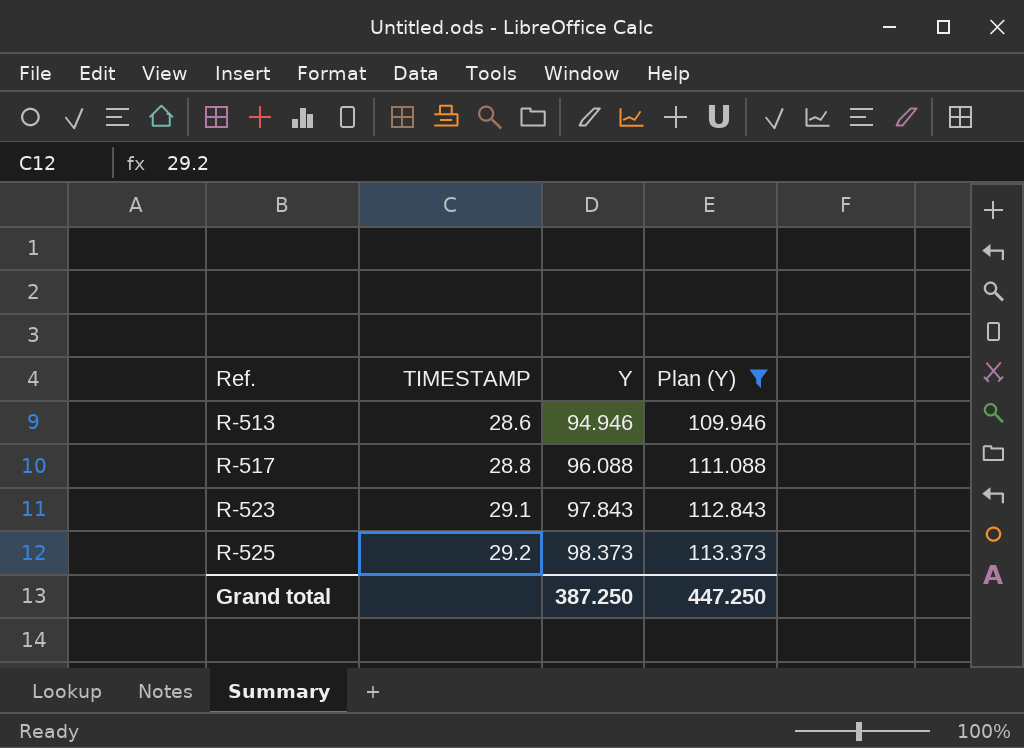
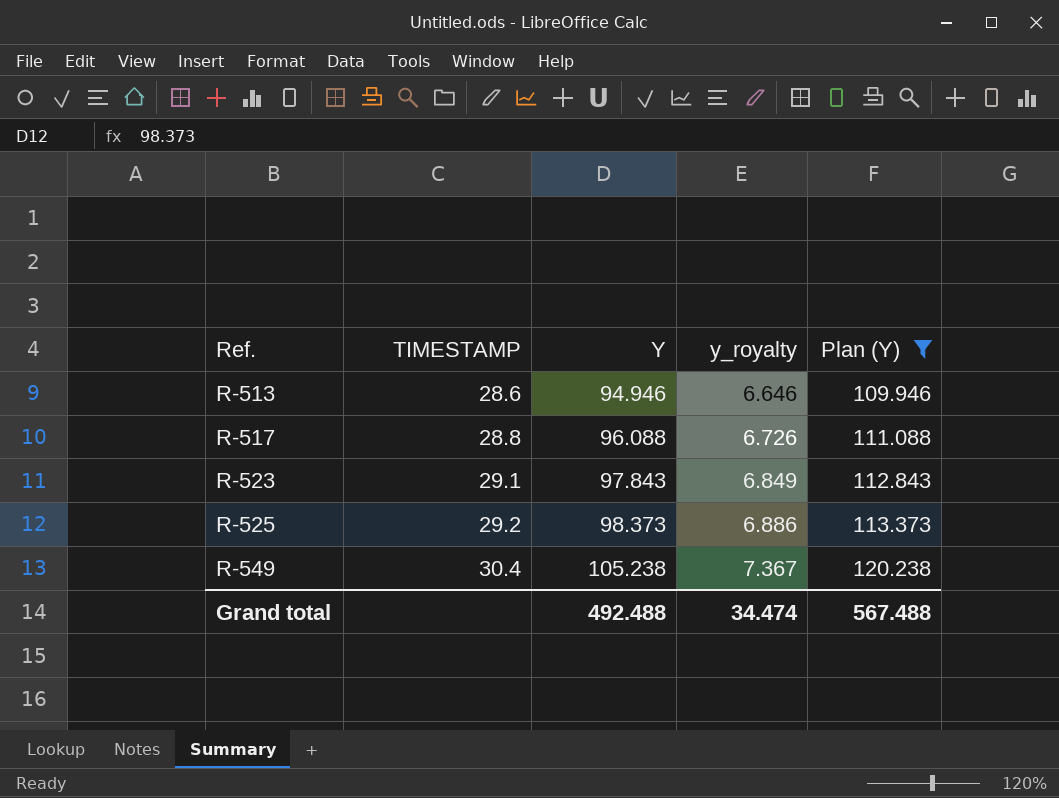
column y_royalty | formula: none -> [Y] * 0.07
row R-549: none -> 30.4 | 105.238 | 7.367 | 120.238
Grand total | Y: 387.250 -> 492.488
Grand total | Plan (Y): 447.250 -> 567.488

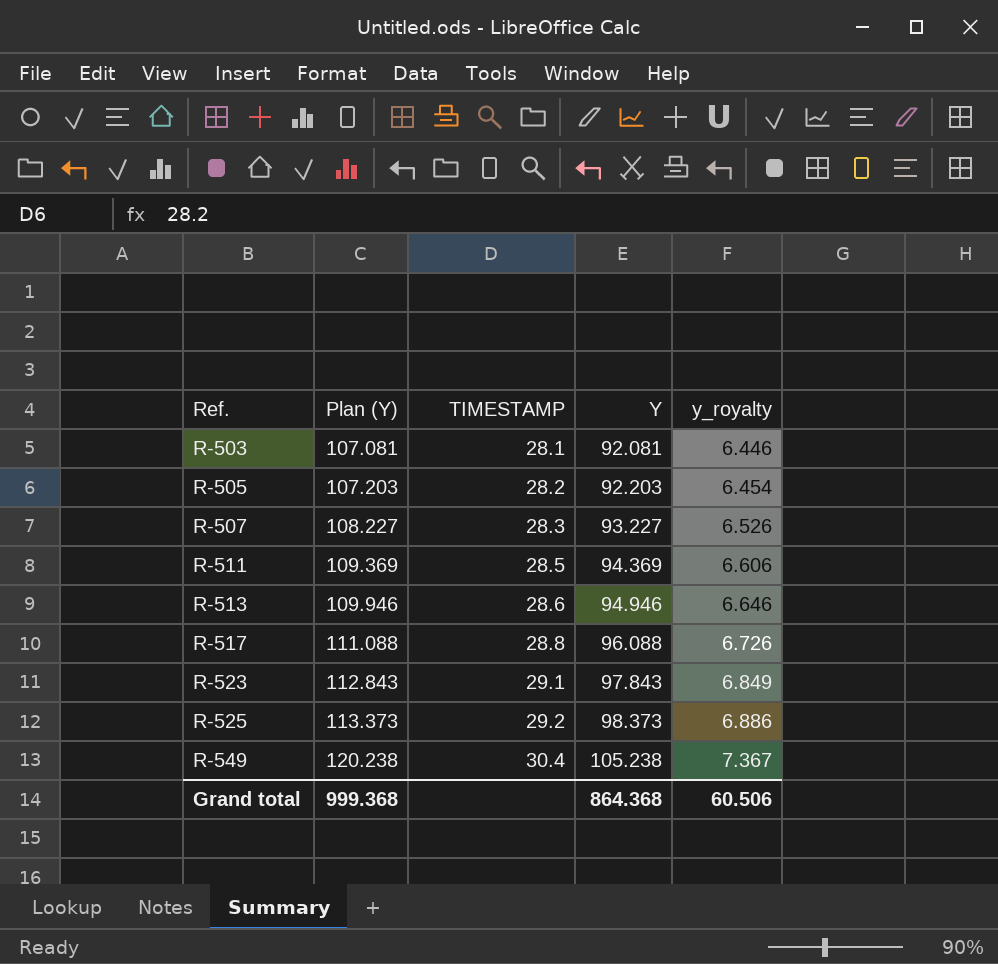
filter: Plan (Y) >= 109.946 -> none
column Plan (Y) | position: 5 -> 2
Grand total | Plan (Y): 567.488 -> 999.368
Grand total | Y: 492.488 -> 864.368
Grand total | y_royalty: 34.474 -> 60.506

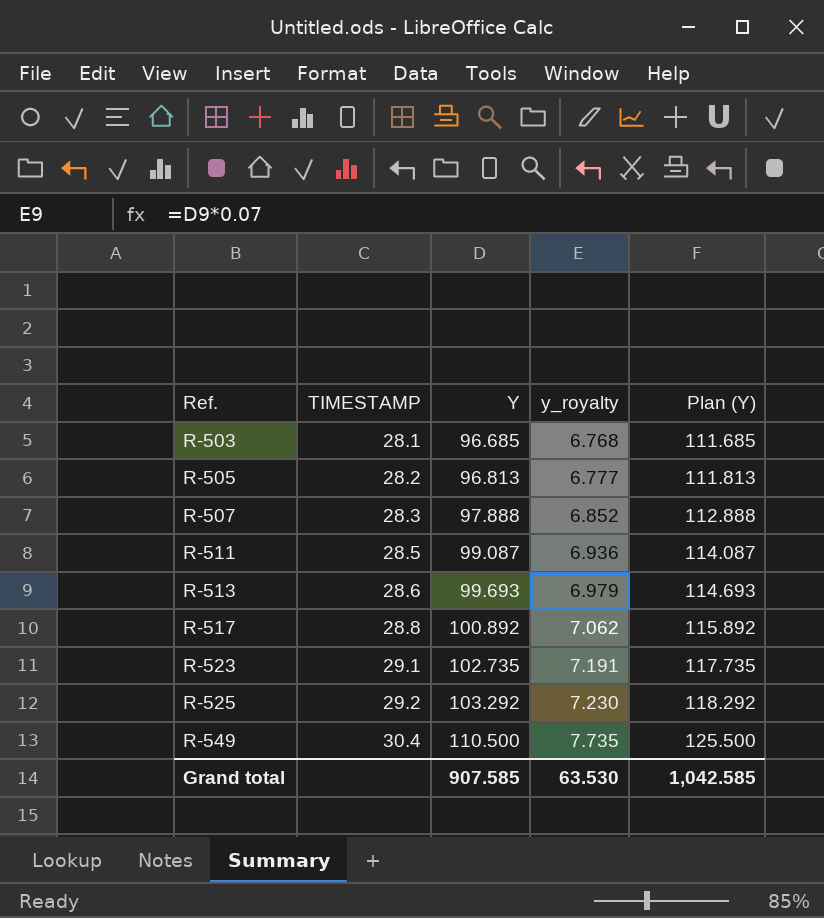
column Plan (Y) | position: 2 -> 5
R-503 | Y: 92.081 -> 96.685
R-503 | y_royalty: 6.446 -> 6.768
R-503 | Plan (Y): 107.081 -> 111.685
R-505 | Y: 92.203 -> 96.813
R-505 | y_royalty: 6.454 -> 6.777
R-505 | Plan (Y): 107.203 -> 111.813
R-507 | Y: 93.227 -> 97.888
R-507 | y_royalty: 6.526 -> 6.852
R-507 | Plan (Y): 108.227 -> 112.888
R-511 | Y: 94.369 -> 99.087
R-511 | y_royalty: 6.606 -> 6.936
R-511 | Plan (Y): 109.369 -> 114.087
R-513 | Y: 94.946 -> 99.693
R-513 | y_royalty: 6.646 -> 6.979
R-513 | Plan (Y): 109.946 -> 114.693
R-517 | Y: 96.088 -> 100.892
R-517 | y_royalty: 6.726 -> 7.062
R-517 | Plan (Y): 111.088 -> 115.892
R-523 | Y: 97.843 -> 102.735
R-523 | y_royalty: 6.849 -> 7.191
R-523 | Plan (Y): 112.843 -> 117.735
R-525 | Y: 98.373 -> 103.292
R-525 | y_royalty: 6.886 -> 7.230
R-525 | Plan (Y): 113.373 -> 118.292
R-549 | Y: 105.238 -> 110.500
R-549 | y_royalty: 7.367 -> 7.735
R-549 | Plan (Y): 120.238 -> 125.500
Grand total | Y: 864.368 -> 907.585
Grand total | y_royalty: 60.506 -> 63.530
Grand total | Plan (Y): 999.368 -> 1,042.585

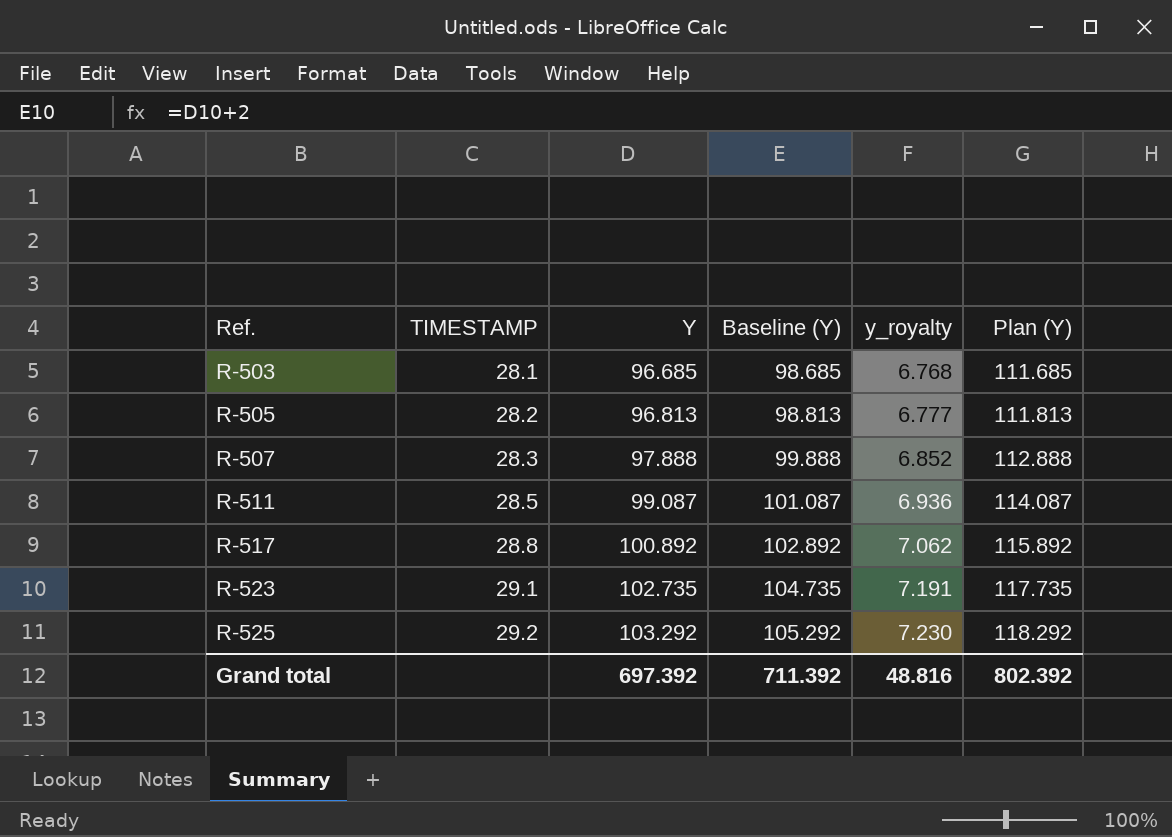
column Baseline (Y) | formula: none -> [Y] + 2
row R-513: 28.6 | 99.693 | 6.979 | 114.693 -> none
row R-549: 30.4 | 110.500 | 7.735 | 125.500 -> none
Grand total | Y: 907.585 -> 697.392
Grand total | y_royalty: 63.530 -> 48.816
Grand total | Plan (Y): 1,042.585 -> 802.392

